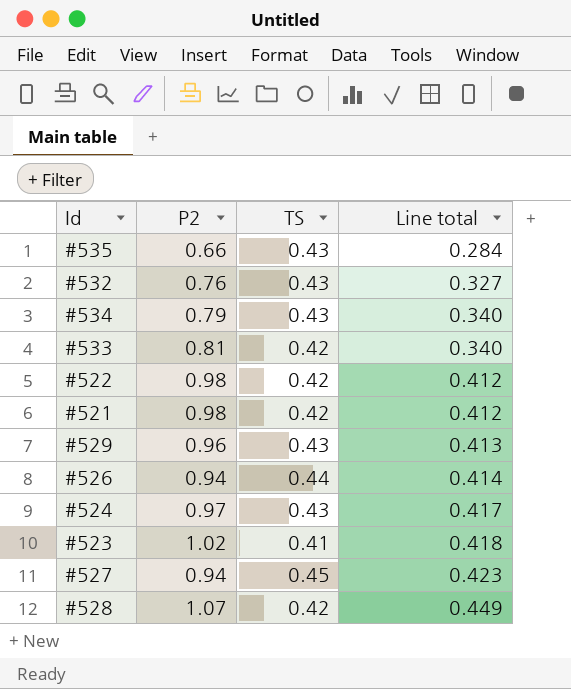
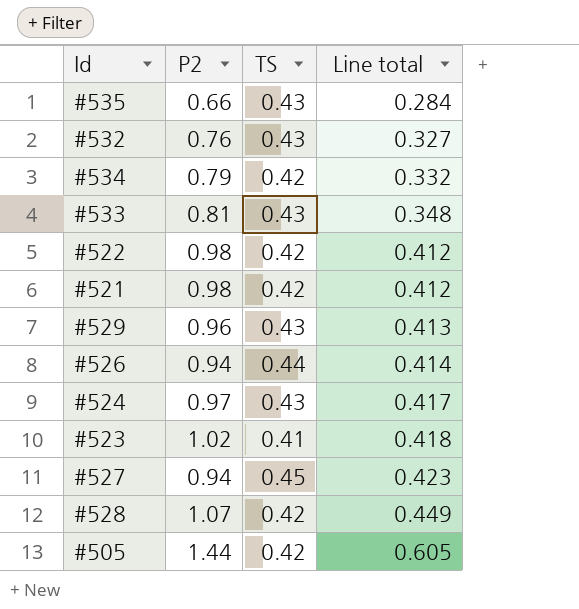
#534 | TS: 0.43 -> 0.42
#534 | Line total: 0.340 -> 0.332
#533 | TS: 0.42 -> 0.43
#533 | Line total: 0.340 -> 0.348
row #505: none -> 1.44 | 0.42 | 0.605

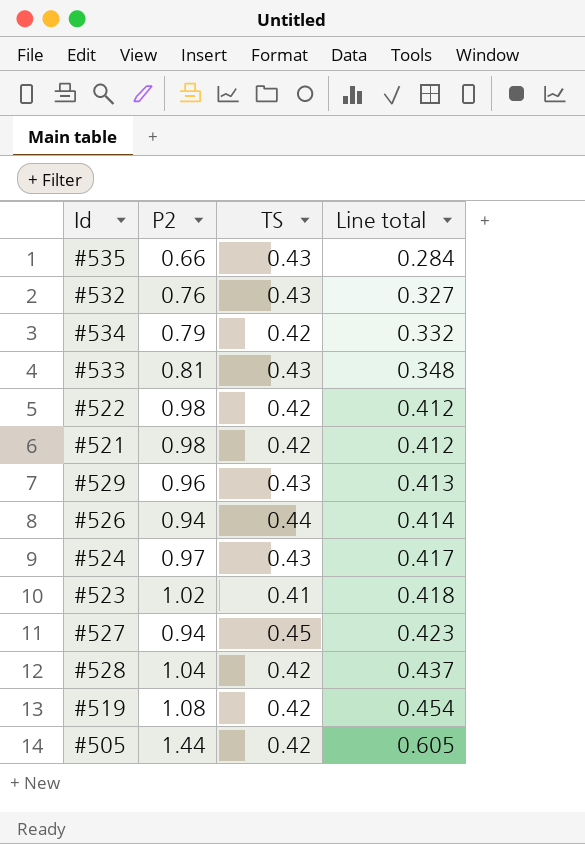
#528 | P2: 1.07 -> 1.04
#528 | Line total: 0.449 -> 0.437
row #519: none -> 1.08 | 0.42 | 0.454

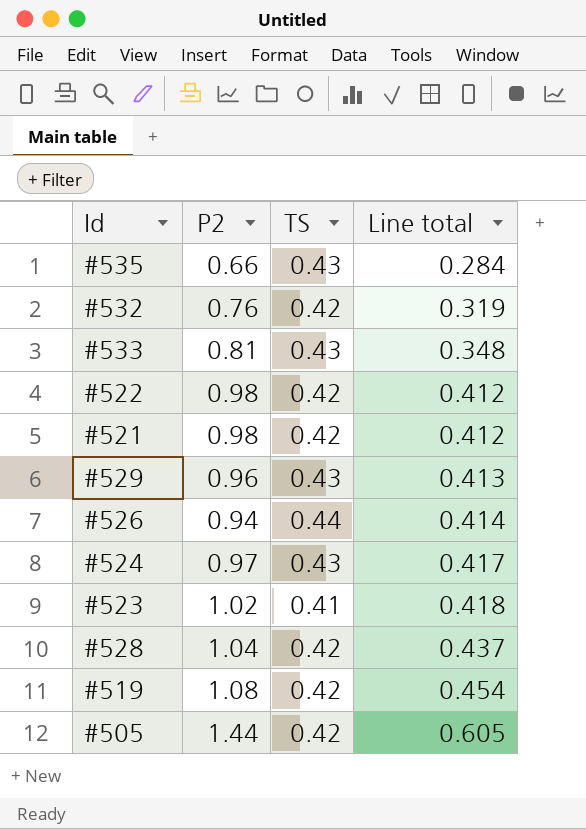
row #534: 0.79 | 0.42 | 0.332 -> none
row #527: 0.94 | 0.45 | 0.423 -> none
#532 | TS: 0.43 -> 0.42
#532 | Line total: 0.327 -> 0.319

